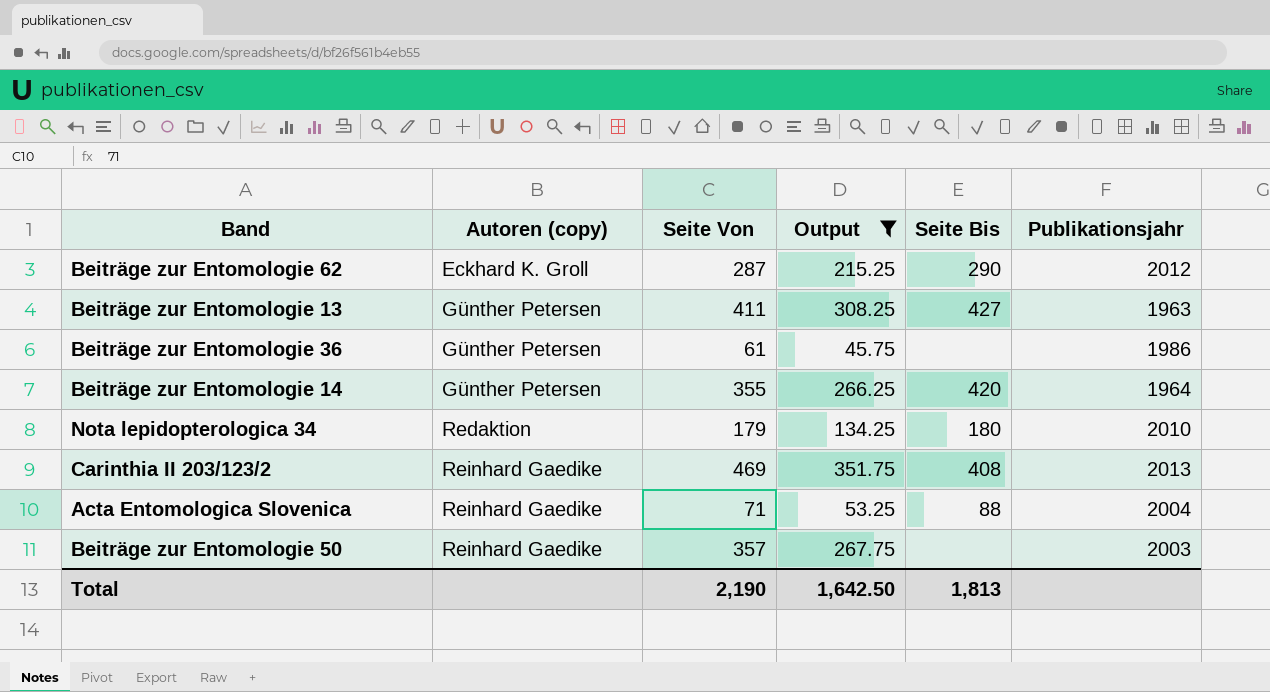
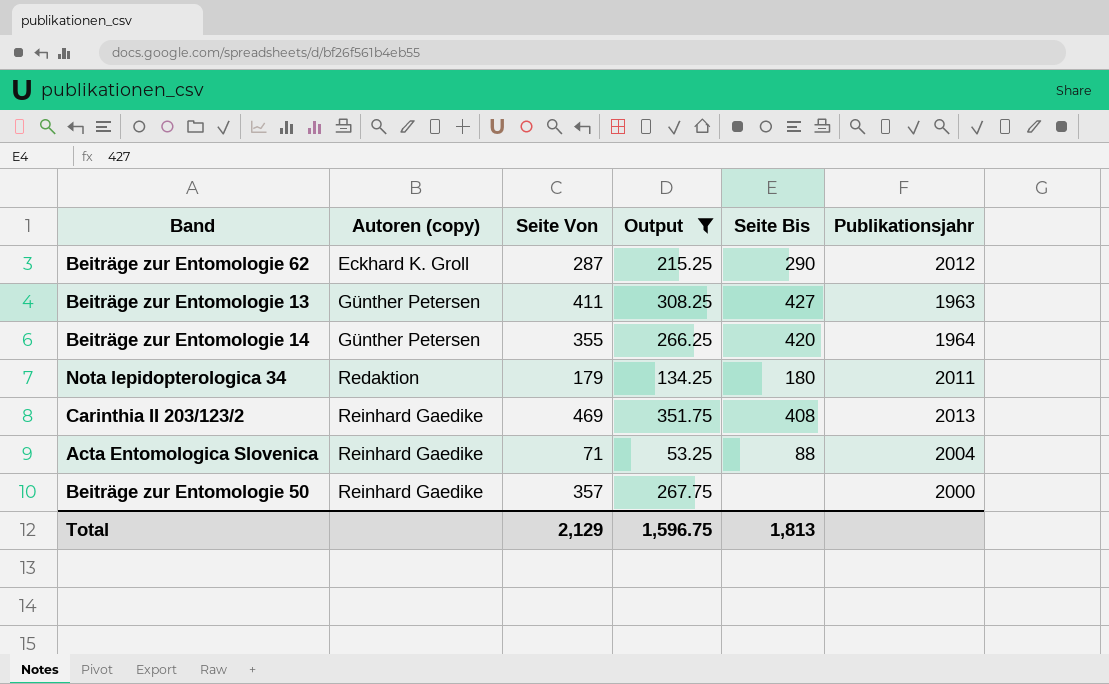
row Beiträge zur Entomologie 36: Günther Petersen | 61 | 45.75 | none | 1986 -> none
Nota lepidopterologica 34 | Publikationsjahr: 2010 -> 2011
Beiträge zur Entomologie 50 | Publikationsjahr: 2003 -> 2000
Total | Seite Von: 2,190 -> 2,129
Total | Output: 1,642.50 -> 1,596.75

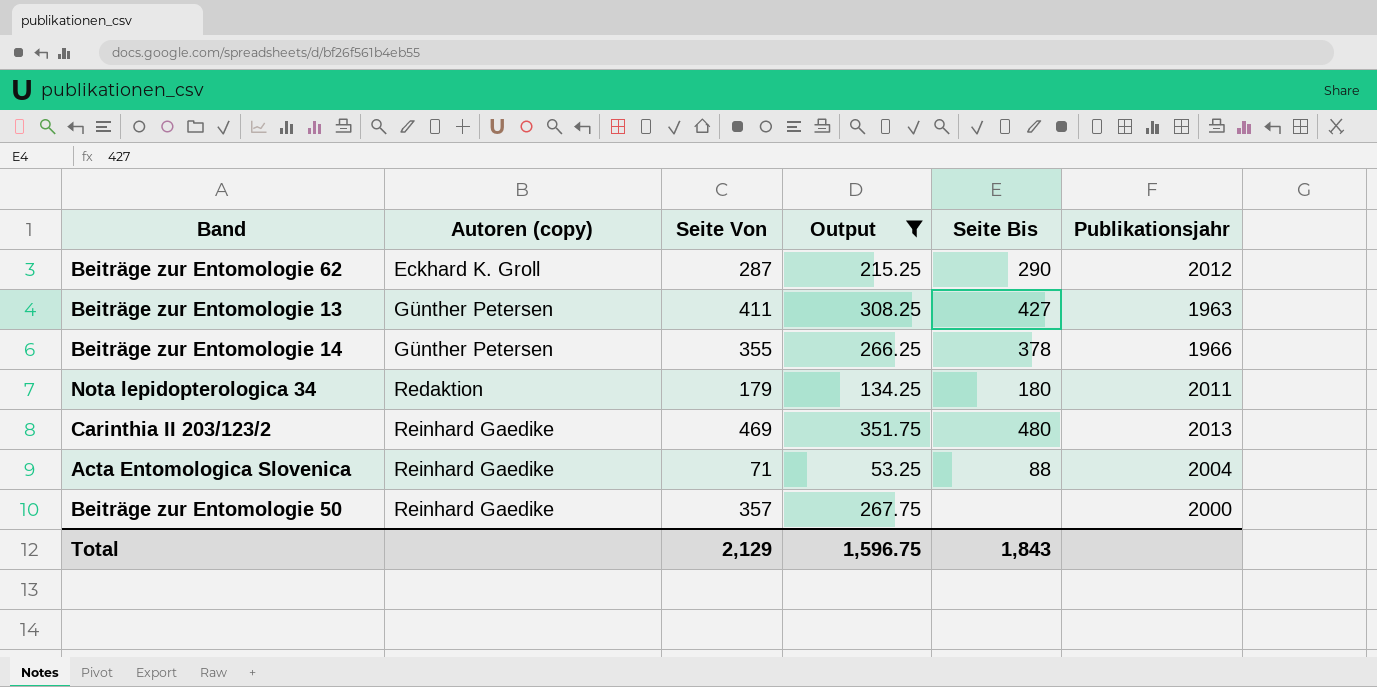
Beiträge zur Entomologie 14 | Seite Bis: 420 -> 378
Beiträge zur Entomologie 14 | Publikationsjahr: 1964 -> 1966
Carinthia II 203/123/2 | Seite Bis: 408 -> 480
Total | Seite Bis: 1,813 -> 1,843

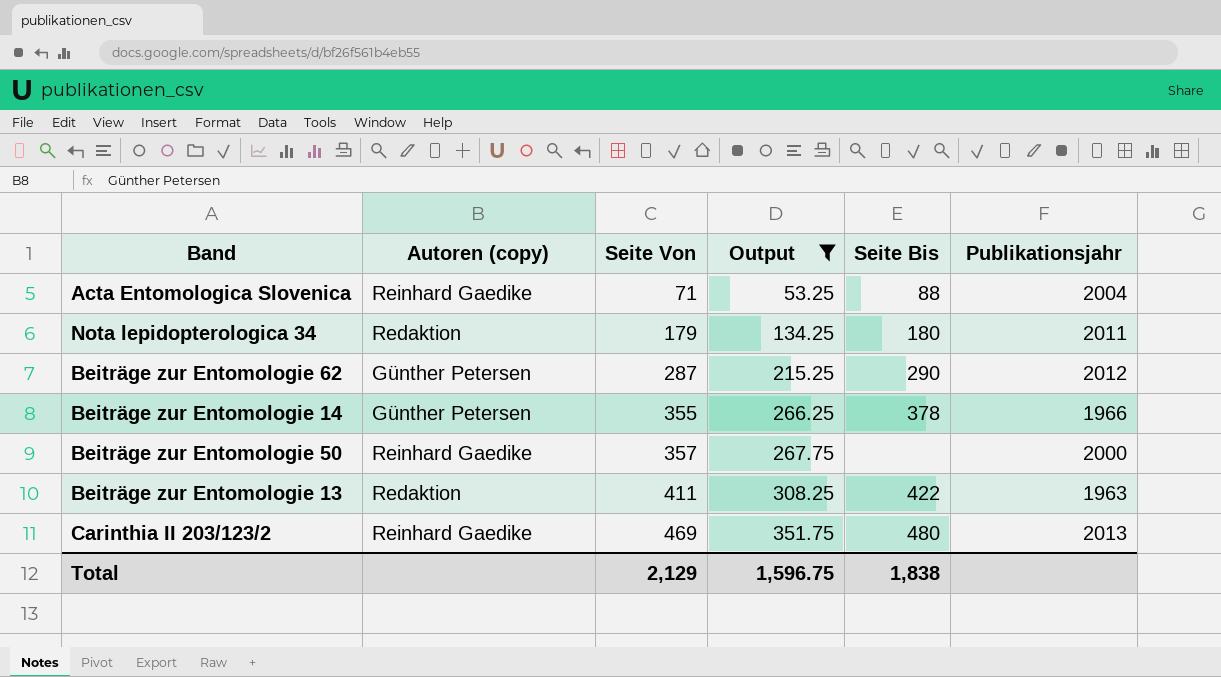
row order: Autoren (copy) ascending -> Seite Von ascending
Beiträge zur Entomologie 62 | Autoren (copy): Eckhard K. Groll -> Günther Petersen
Beiträge zur Entomologie 13 | Autoren (copy): Günther Petersen -> Redaktion
Beiträge zur Entomologie 13 | Seite Bis: 427 -> 422
Total | Seite Bis: 1,843 -> 1,838

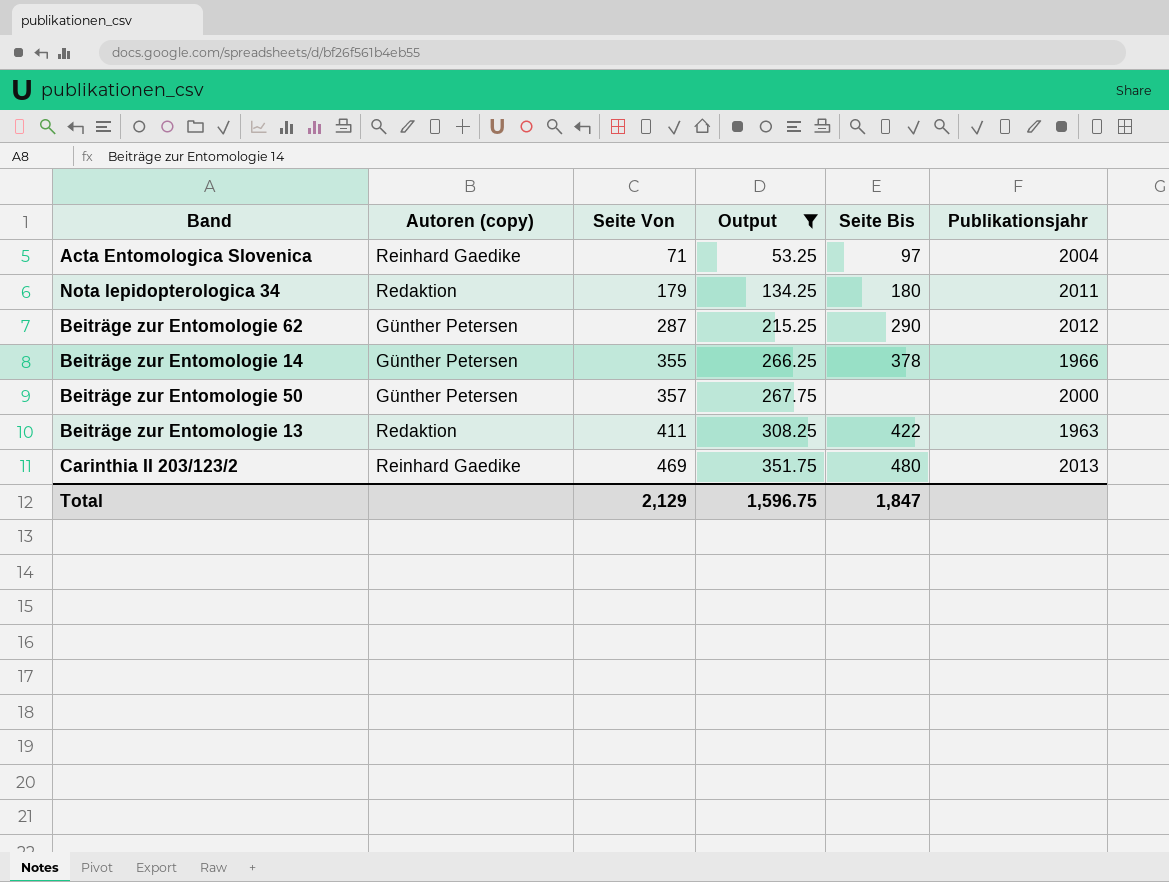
Acta Entomologica Slovenica | Seite Bis: 88 -> 97
Beiträge zur Entomologie 50 | Autoren (copy): Reinhard Gaedike -> Günther Petersen
Total | Seite Bis: 1,838 -> 1,847

